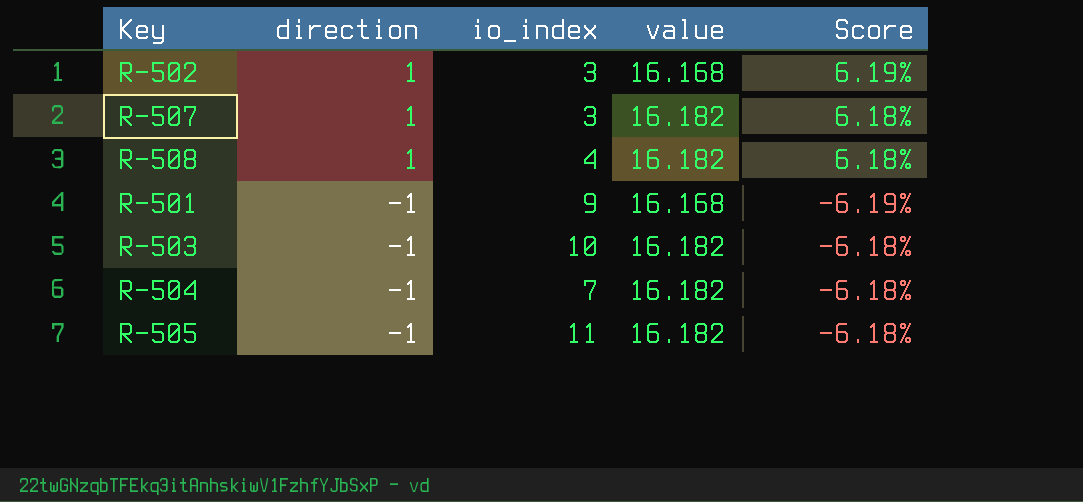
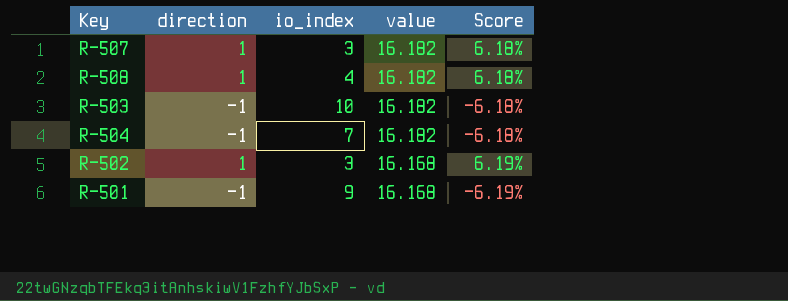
row order: direction descending -> value descending
row R-505: -1 | 11 | 16.182 | -6.18% -> none

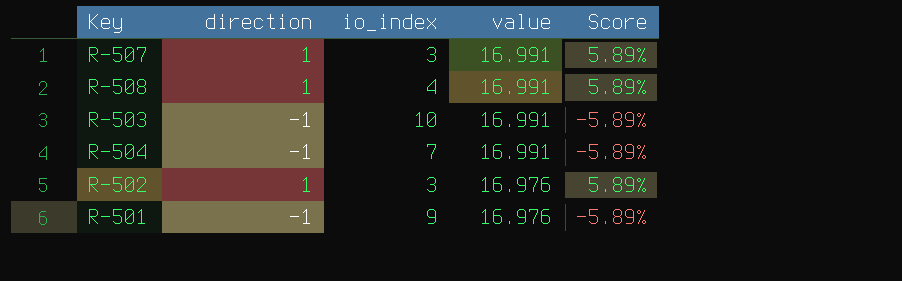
R-507 | value: 16.182 -> 16.991
R-507 | Score: 6.18% -> 5.89%
R-508 | value: 16.182 -> 16.991
R-508 | Score: 6.18% -> 5.89%
R-503 | value: 16.182 -> 16.991
R-503 | Score: -6.18% -> -5.89%
R-504 | value: 16.182 -> 16.991
R-504 | Score: -6.18% -> -5.89%
R-502 | value: 16.168 -> 16.976
R-502 | Score: 6.19% -> 5.89%
R-501 | value: 16.168 -> 16.976
R-501 | Score: -6.19% -> -5.89%

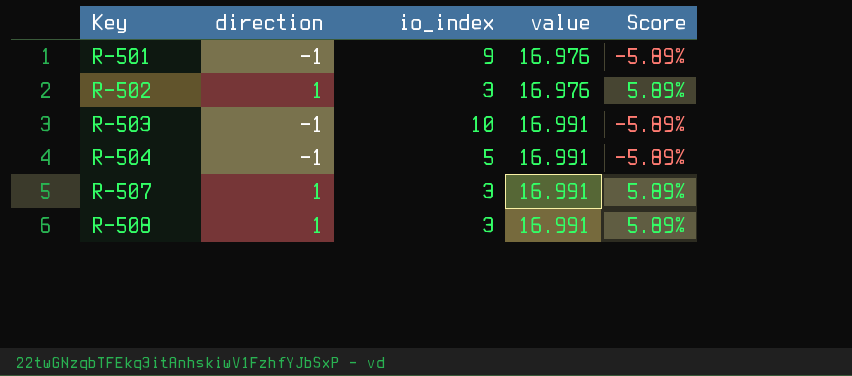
row order: value descending -> Key ascending
R-504 | io_index: 7 -> 5
R-508 | io_index: 4 -> 3

